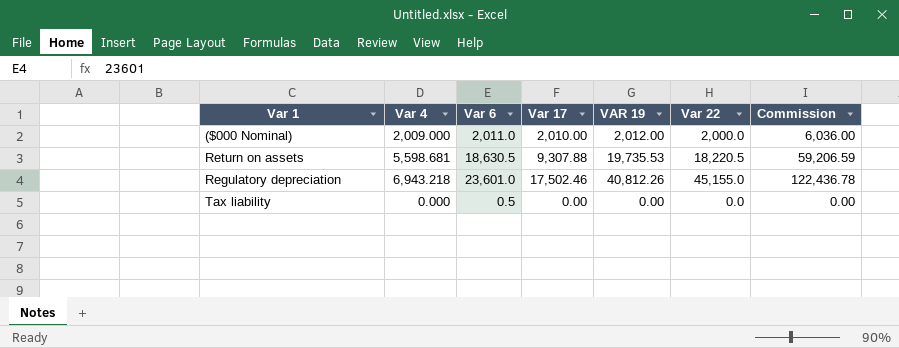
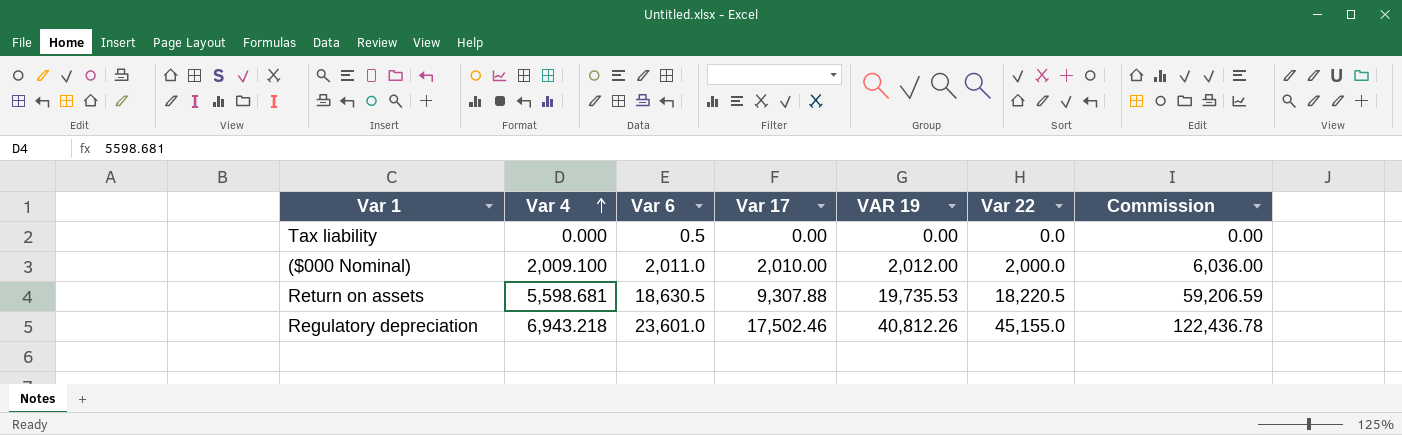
row order: none -> Var 4 ascending
($000 Nominal) | Var 4: 2,009.000 -> 2,009.100

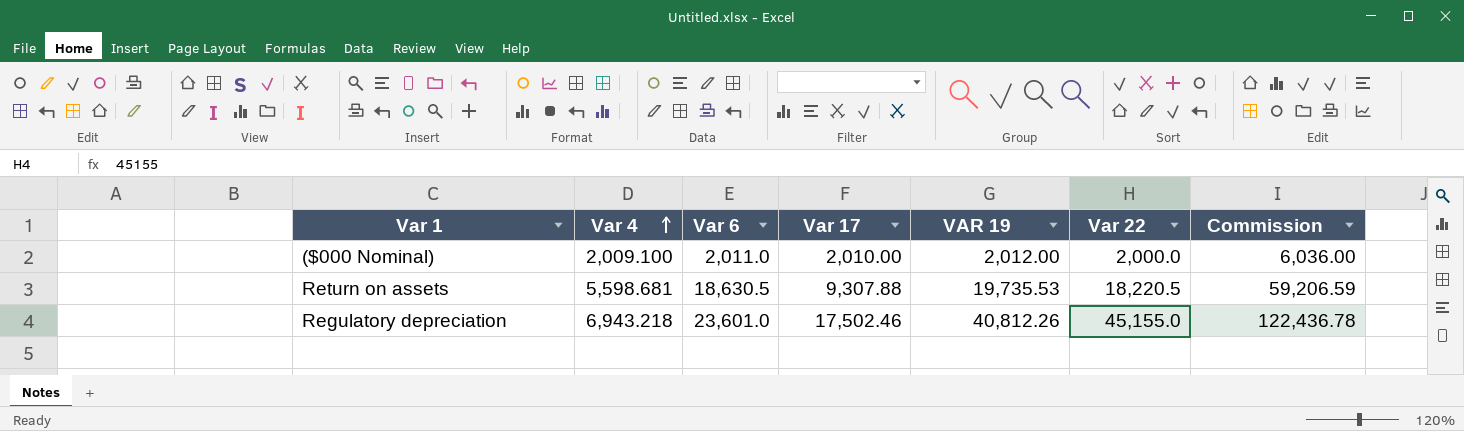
row Tax liability: 0.000 | 0.5 | 0.00 | 0.00 | 0.0 | 0.00 -> none

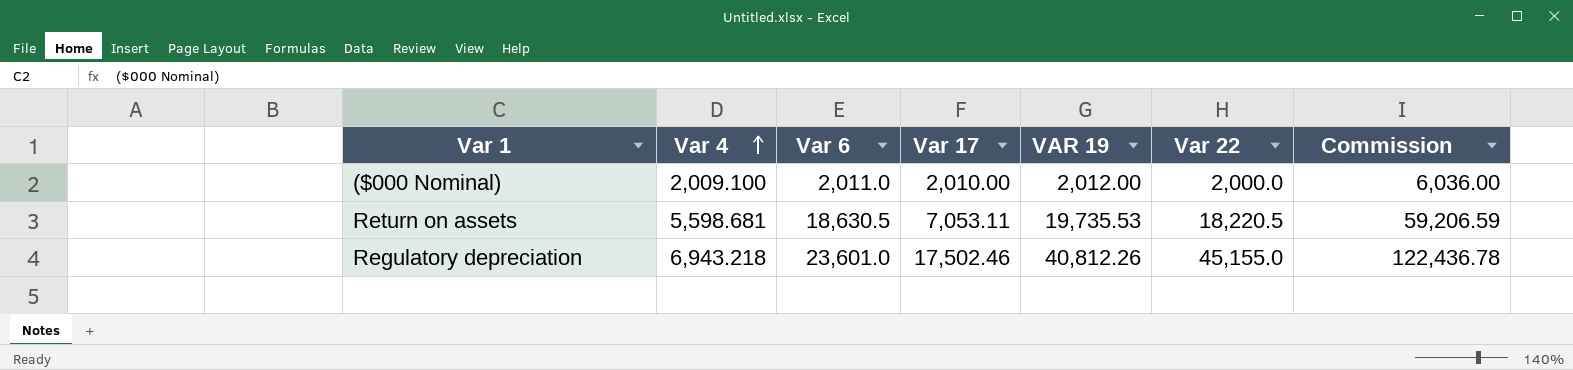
Return on assets | Var 17: 9,307.88 -> 7,053.11

